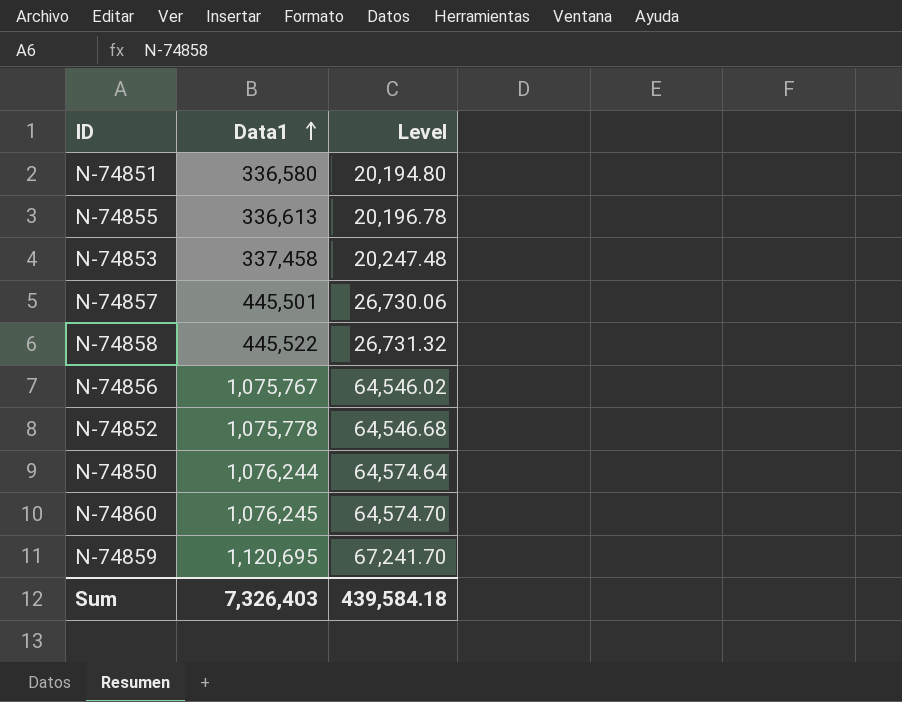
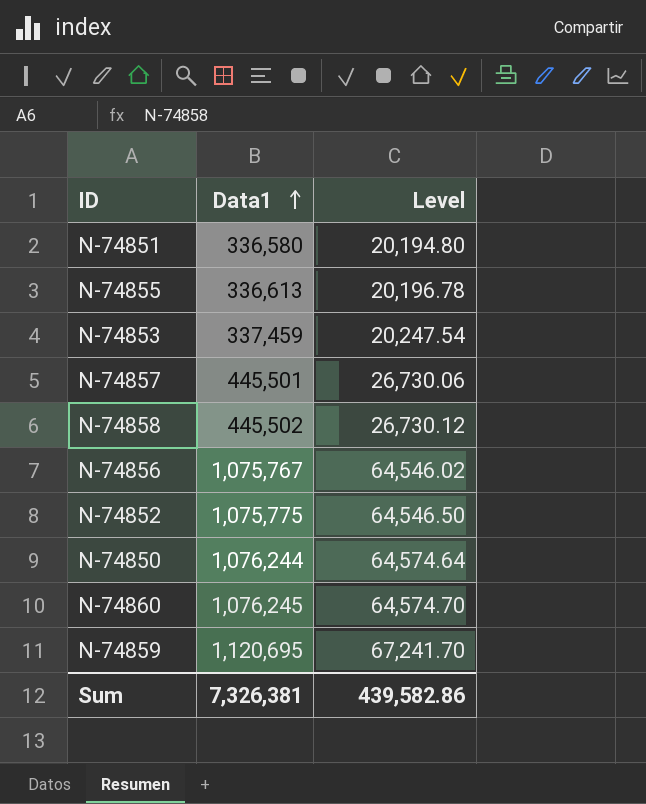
N-74853 | Data1: 337,458 -> 337,459
N-74853 | Level: 20,247.48 -> 20,247.54
N-74858 | Data1: 445,522 -> 445,502
N-74858 | Level: 26,731.32 -> 26,730.12
N-74852 | Data1: 1,075,778 -> 1,075,775
N-74852 | Level: 64,546.68 -> 64,546.50
Sum | Data1: 7,326,403 -> 7,326,381
Sum | Level: 439,584.18 -> 439,582.86

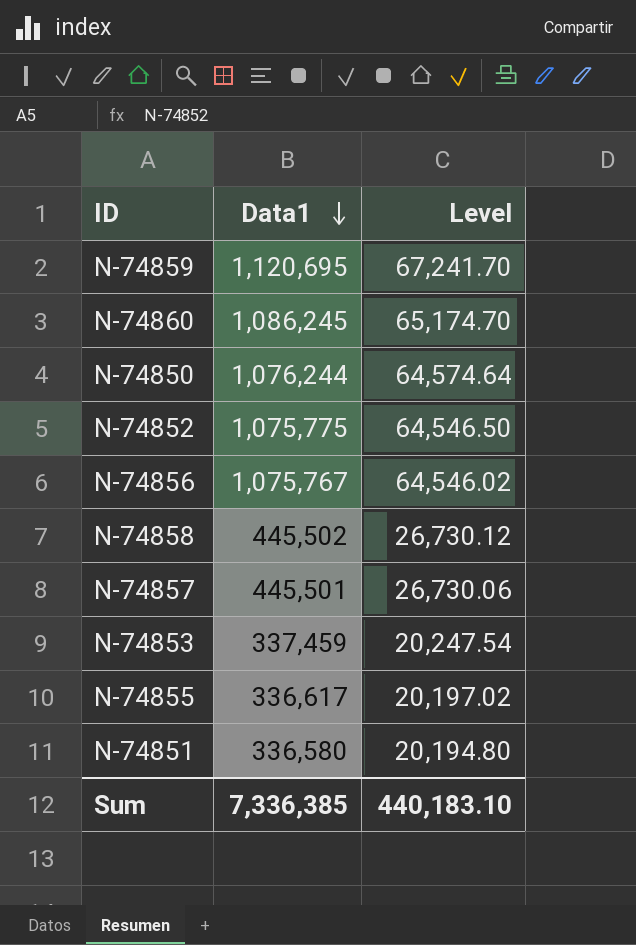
row order: Data1 ascending -> Data1 descending
N-74860 | Data1: 1,076,245 -> 1,086,245
N-74860 | Level: 64,574.70 -> 65,174.70
N-74855 | Data1: 336,613 -> 336,617
N-74855 | Level: 20,196.78 -> 20,197.02
Sum | Data1: 7,326,381 -> 7,336,385
Sum | Level: 439,582.86 -> 440,183.10

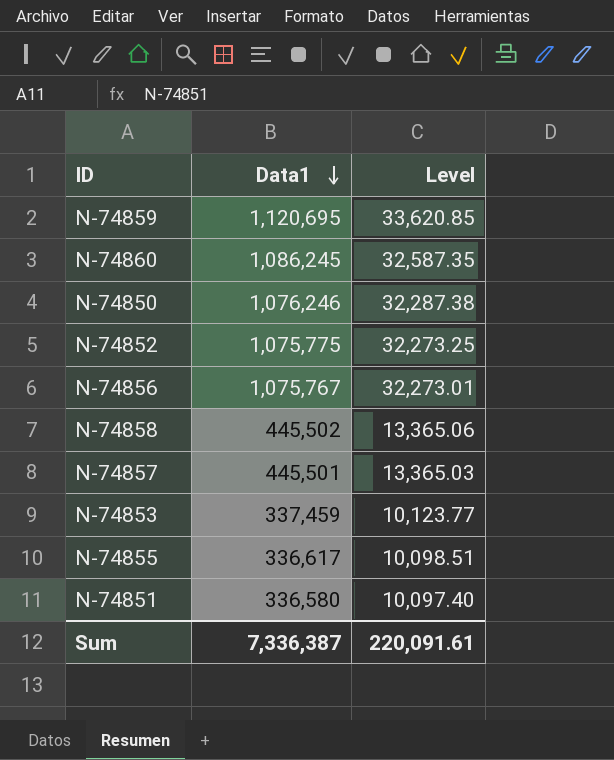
column Level | formula: [Data1] * 0.06 -> [Data1] * 0.03
N-74850 | Data1: 1,076,244 -> 1,076,246
Sum | Data1: 7,336,385 -> 7,336,387
Sum | Level: 440,183.10 -> 220,091.61

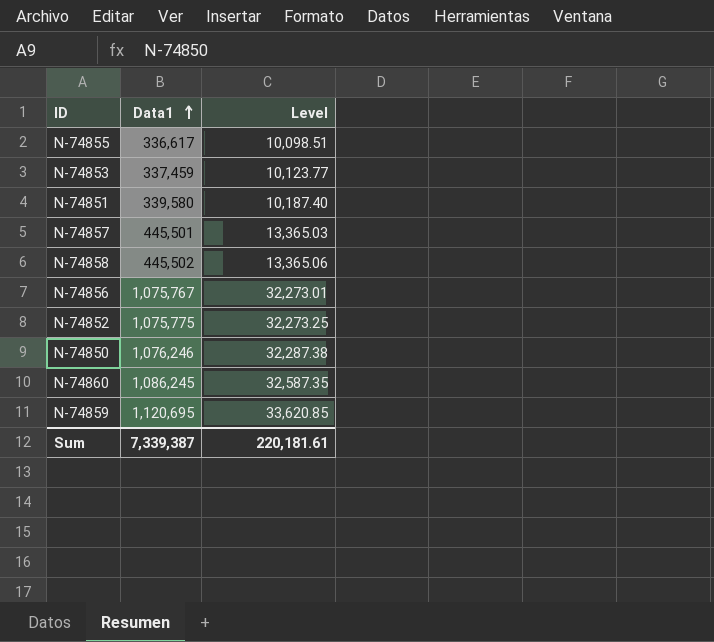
row order: Data1 descending -> Data1 ascending
N-74851 | Data1: 336,580 -> 339,580
N-74851 | Level: 10,097.40 -> 10,187.40
Sum | Data1: 7,336,387 -> 7,339,387
Sum | Level: 220,091.61 -> 220,181.61

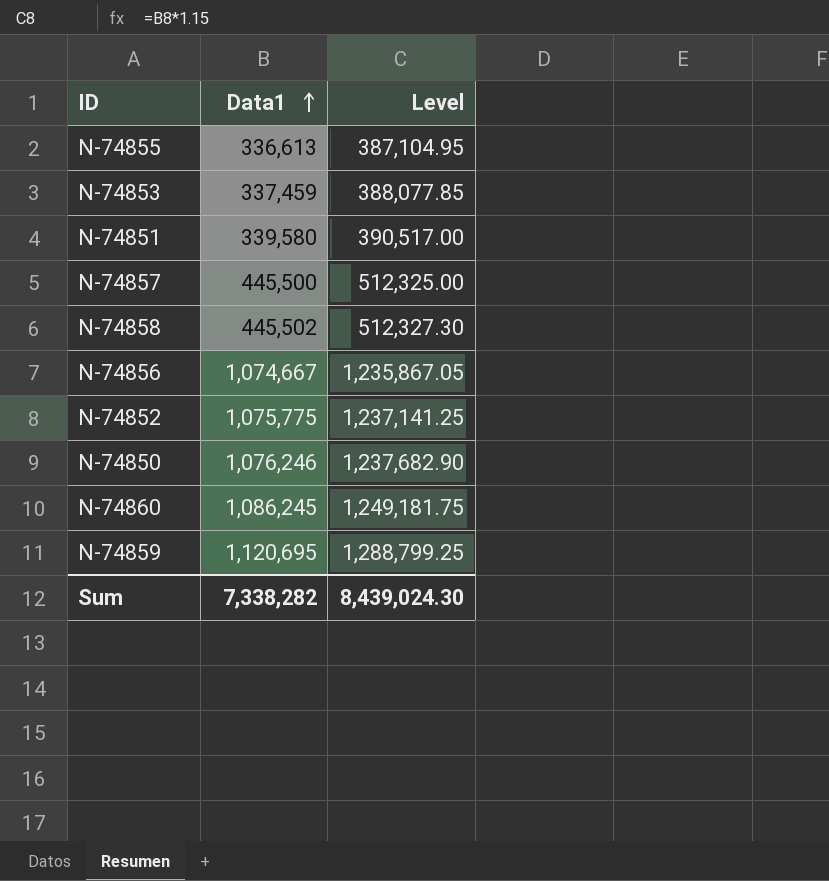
column Level | formula: [Data1] * 0.03 -> [Data1] * 1.15
N-74855 | Data1: 336,617 -> 336,613
N-74857 | Data1: 445,501 -> 445,500
N-74856 | Data1: 1,075,767 -> 1,074,667
Sum | Data1: 7,339,387 -> 7,338,282
Sum | Level: 220,181.61 -> 8,439,024.30

